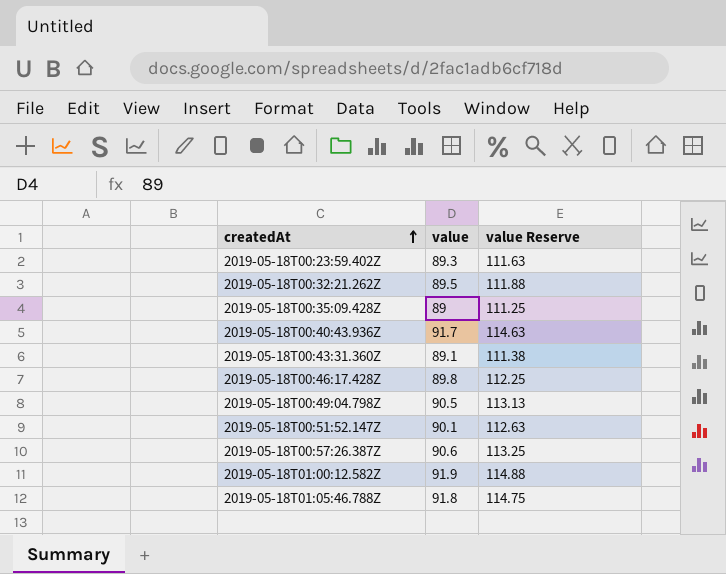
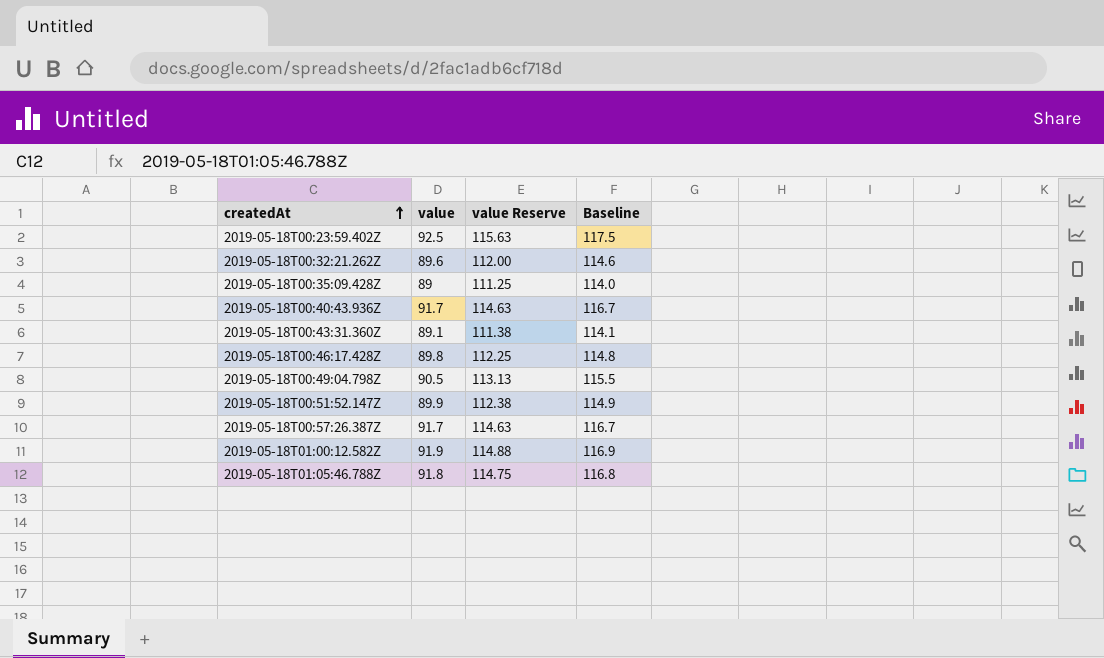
column Baseline | formula: none -> [value] + 25
2019-05-18T00:23:59.402Z | value: 89.3 -> 92.5
2019-05-18T00:23:59.402Z | value Reserve: 111.63 -> 115.63
2019-05-18T00:32:21.262Z | value: 89.5 -> 89.6
2019-05-18T00:32:21.262Z | value Reserve: 111.88 -> 112.00
2019-05-18T00:51:52.147Z | value: 90.1 -> 89.9
2019-05-18T00:51:52.147Z | value Reserve: 112.63 -> 112.38
2019-05-18T00:57:26.387Z | value: 90.6 -> 91.7
2019-05-18T00:57:26.387Z | value Reserve: 113.25 -> 114.63

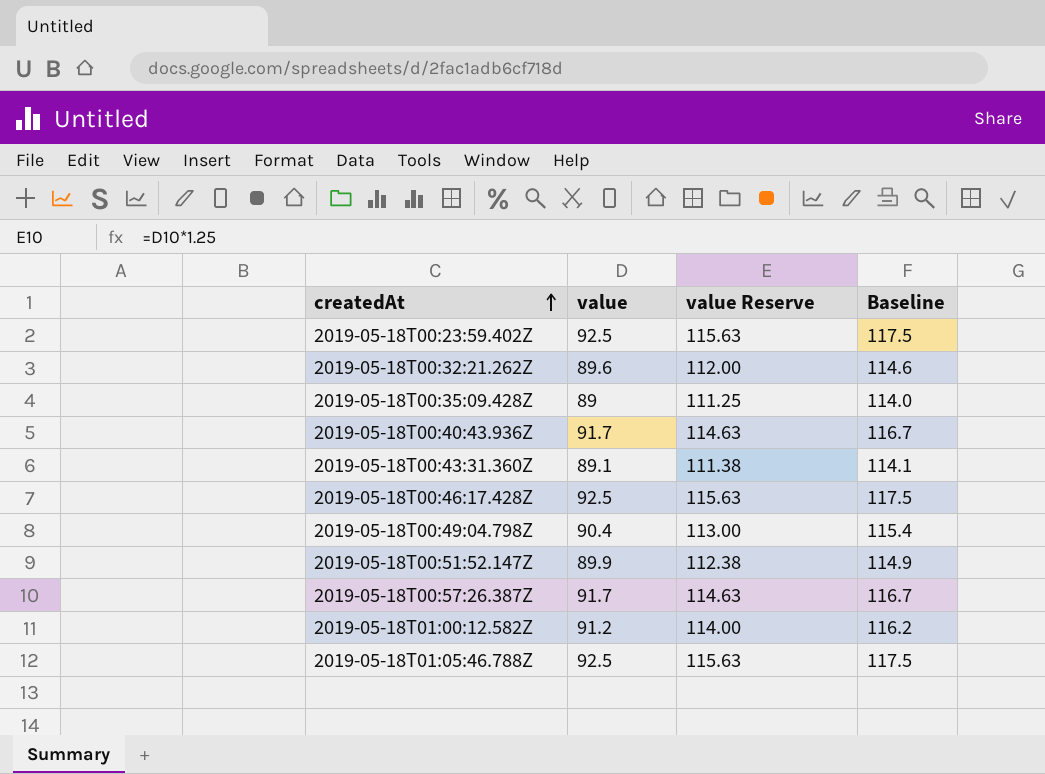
2019-05-18T00:46:17.428Z | value: 89.8 -> 92.5
2019-05-18T00:46:17.428Z | value Reserve: 112.25 -> 115.63
2019-05-18T00:46:17.428Z | Baseline: 114.8 -> 117.5
2019-05-18T00:49:04.798Z | value: 90.5 -> 90.4
2019-05-18T00:49:04.798Z | value Reserve: 113.13 -> 113.00
2019-05-18T00:49:04.798Z | Baseline: 115.5 -> 115.4
2019-05-18T01:00:12.582Z | value: 91.9 -> 91.2
2019-05-18T01:00:12.582Z | value Reserve: 114.88 -> 114.00
2019-05-18T01:00:12.582Z | Baseline: 116.9 -> 116.2
2019-05-18T01:05:46.788Z | value: 91.8 -> 92.5
2019-05-18T01:05:46.788Z | value Reserve: 114.75 -> 115.63
2019-05-18T01:05:46.788Z | Baseline: 116.8 -> 117.5

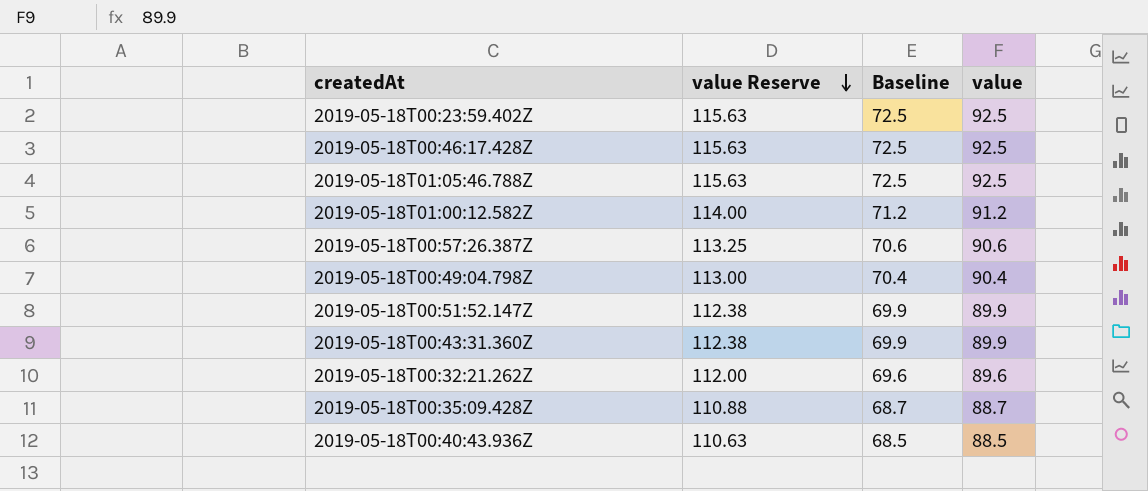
row order: createdAt ascending -> value Reserve descending
column Baseline | formula: [value] + 25 -> [value] - 20
column value | position: 2 -> 4
2019-05-18T00:57:26.387Z | value Reserve: 114.63 -> 113.25
2019-05-18T00:57:26.387Z | value: 91.7 -> 90.6
2019-05-18T00:43:31.360Z | value Reserve: 111.38 -> 112.38
2019-05-18T00:43:31.360Z | value: 89.1 -> 89.9
2019-05-18T00:35:09.428Z | value Reserve: 111.25 -> 110.88
2019-05-18T00:35:09.428Z | value: 89 -> 88.7
2019-05-18T00:40:43.936Z | value Reserve: 114.63 -> 110.63
2019-05-18T00:40:43.936Z | value: 91.7 -> 88.5

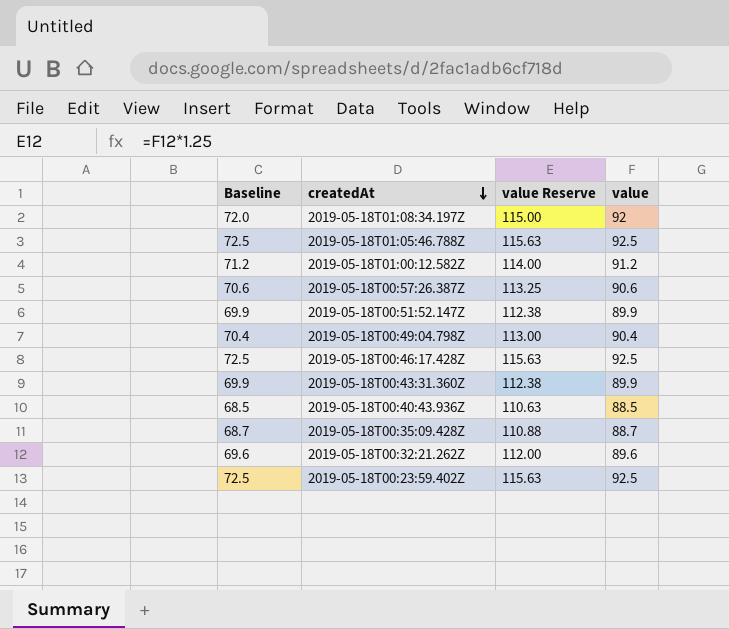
row order: value Reserve descending -> createdAt descending
column Baseline | position: 3 -> 1
row 2019-05-18T01:08:34.197Z: none -> 72.0 | 115.00 | 92

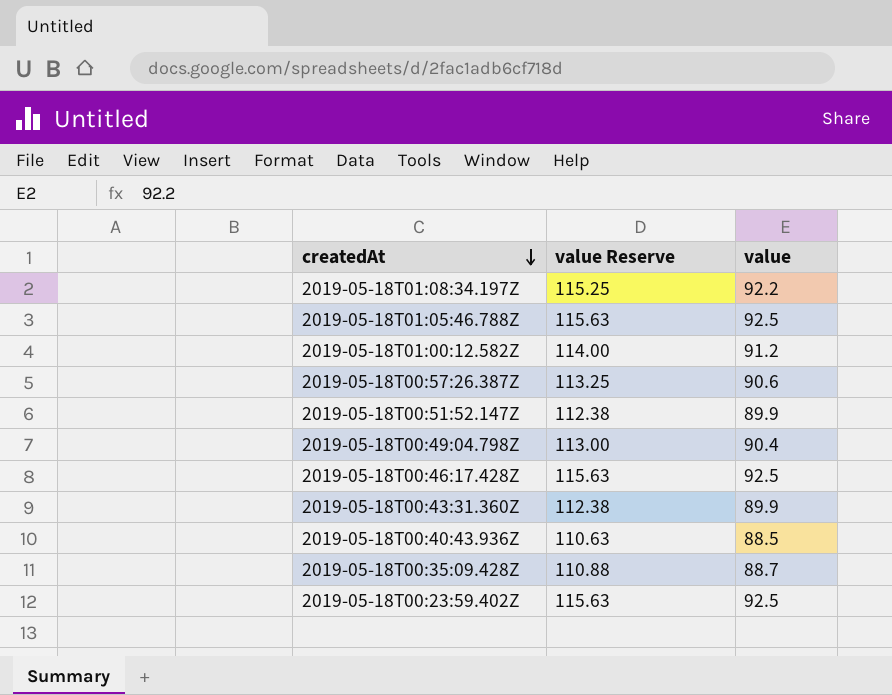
column Baseline | formula: [value] - 20 -> none
row 2019-05-18T00:32:21.262Z: 69.6 | 112.00 | 89.6 -> none
2019-05-18T01:08:34.197Z | value Reserve: 115.00 -> 115.25
2019-05-18T01:08:34.197Z | value: 92 -> 92.2

